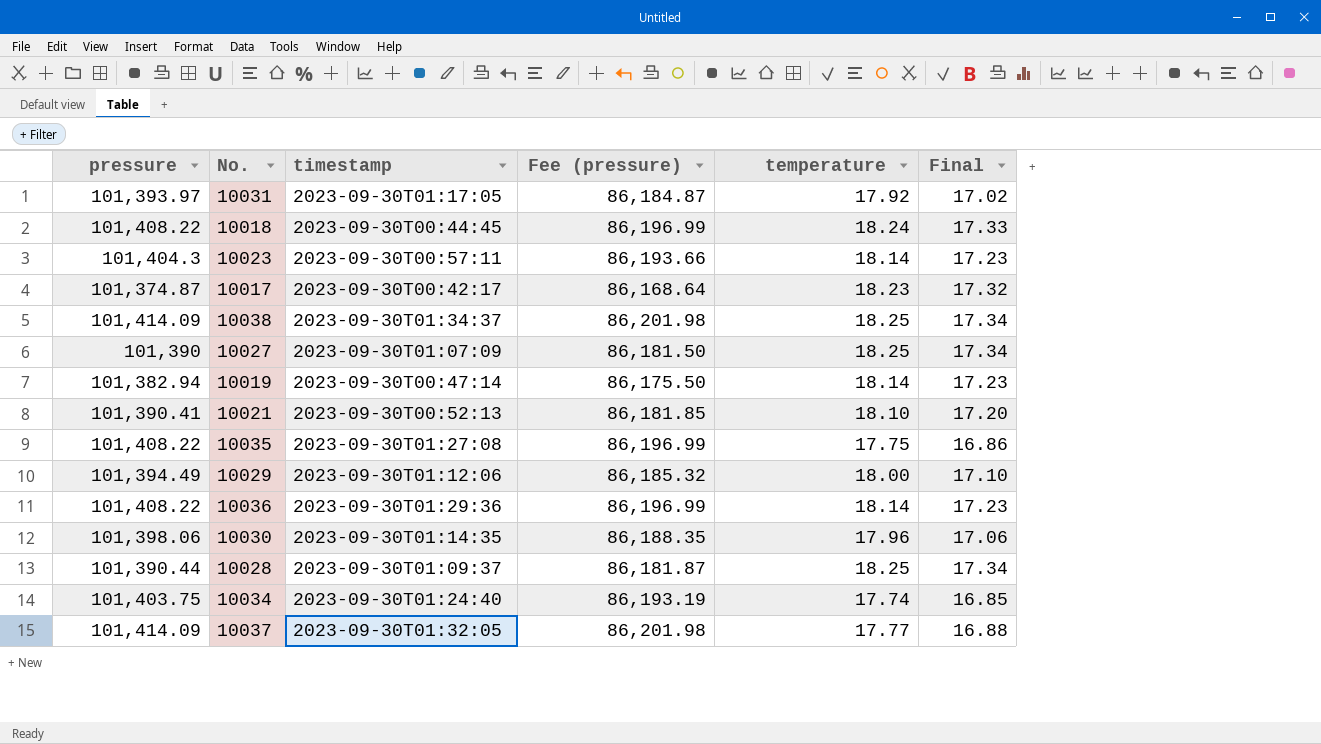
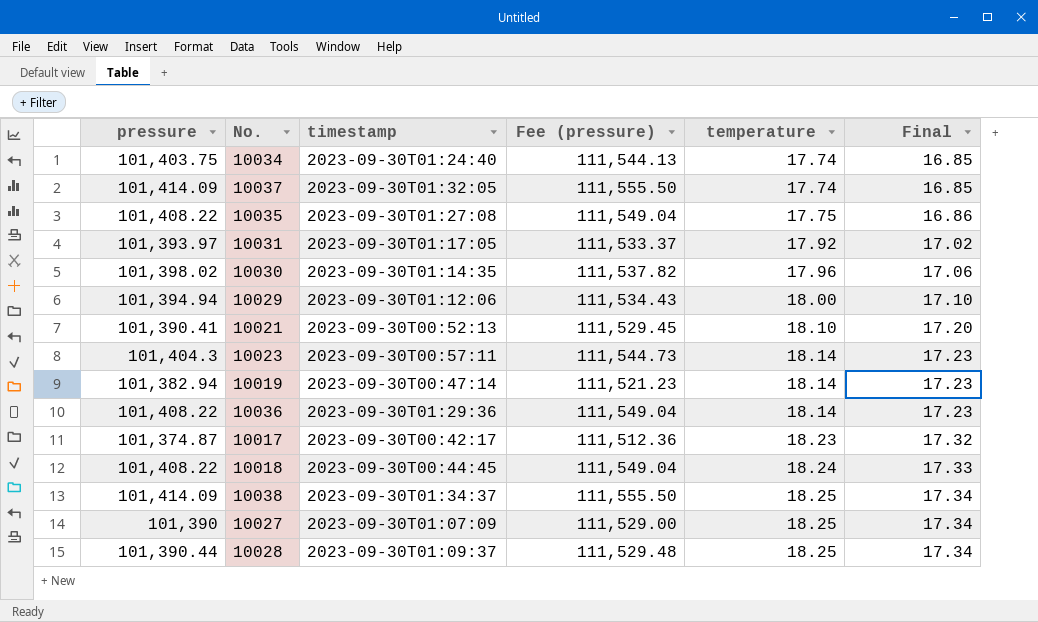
row order: none -> temperature ascending
column Fee (pressure) | formula: [pressure] * 0.85 -> [pressure] * 1.1
10037 | temperature: 17.77 -> 17.74
10037 | Final: 16.88 -> 16.85
10030 | pressure: 101,398.06 -> 101,398.02
10029 | pressure: 101,394.49 -> 101,394.94

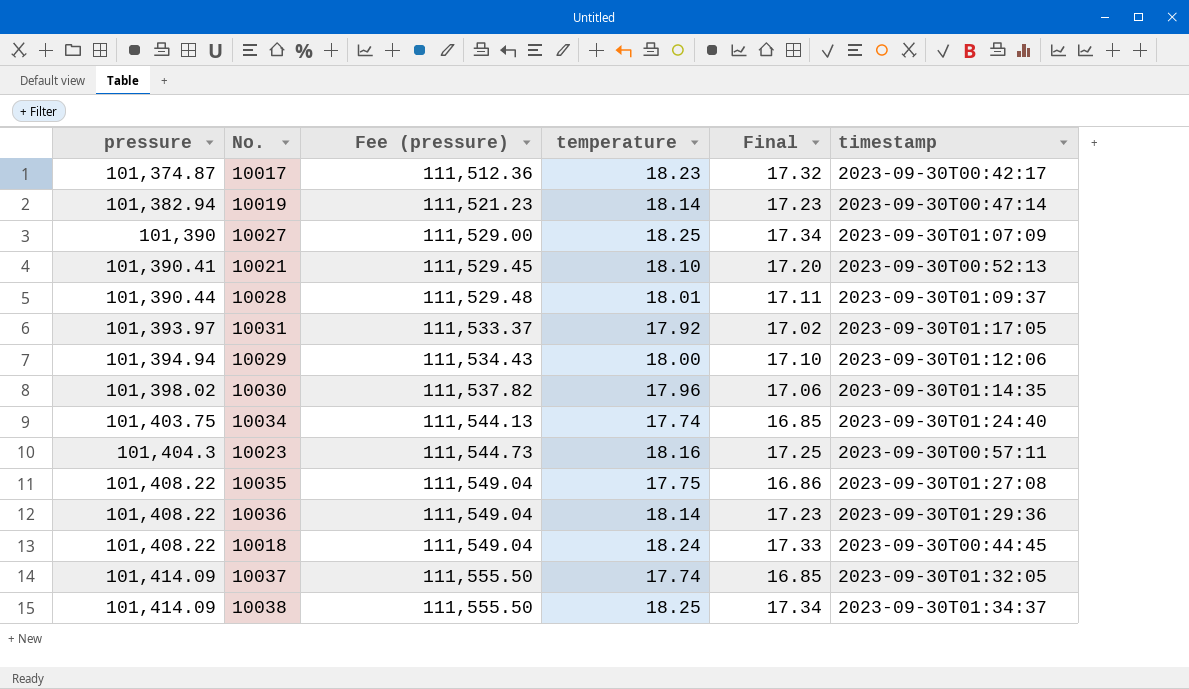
row order: temperature ascending -> pressure ascending
column timestamp | position: 3 -> 6
10028 | temperature: 18.25 -> 18.01
10028 | Final: 17.34 -> 17.11
10023 | temperature: 18.14 -> 18.16
10023 | Final: 17.23 -> 17.25

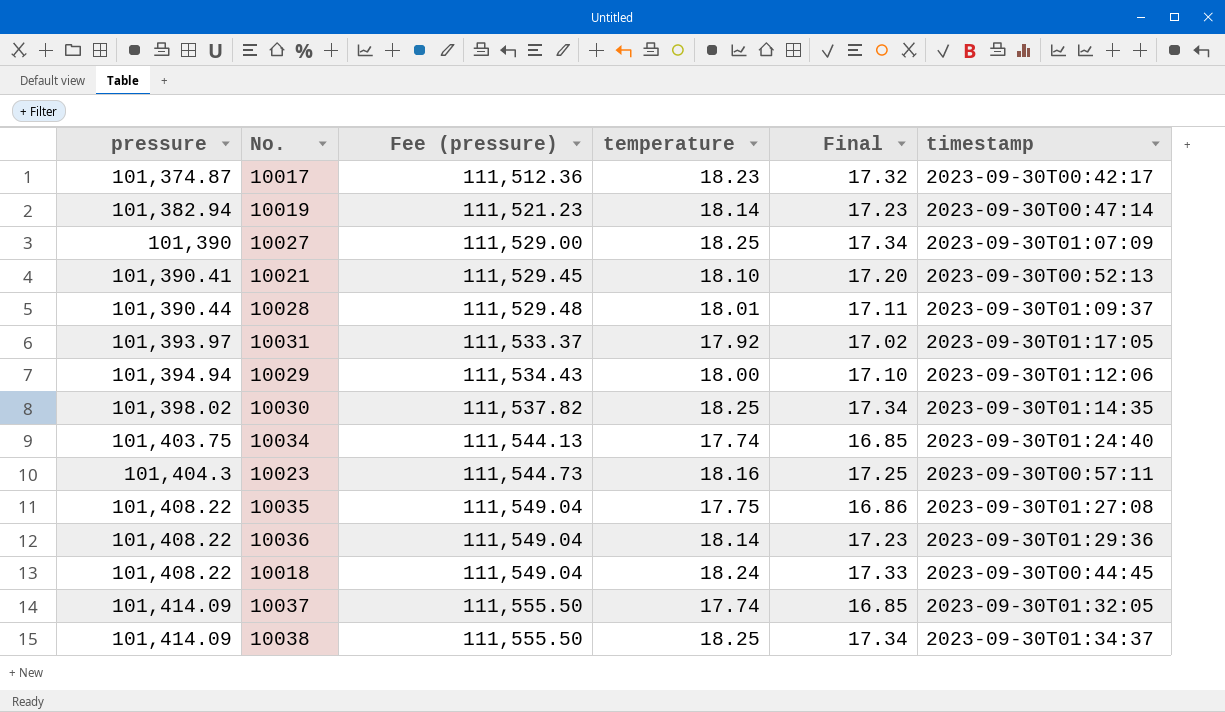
10030 | temperature: 17.96 -> 18.25
10030 | Final: 17.06 -> 17.34

